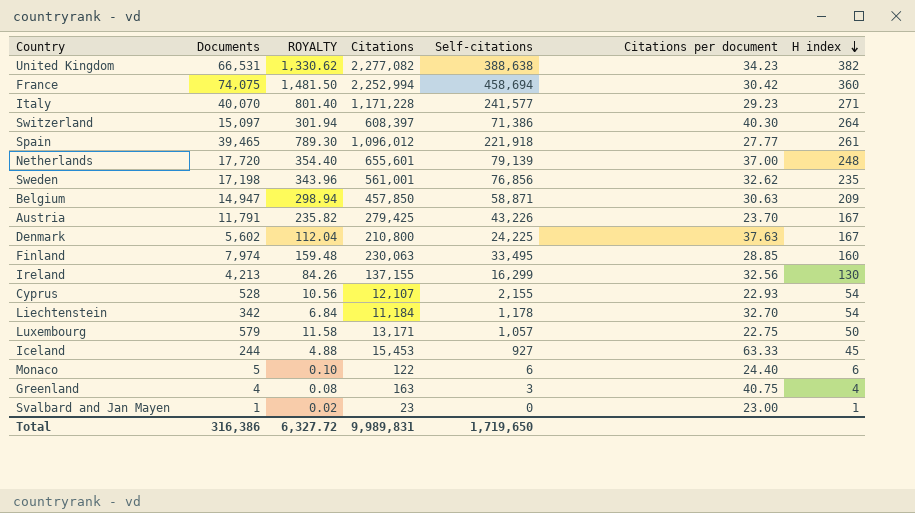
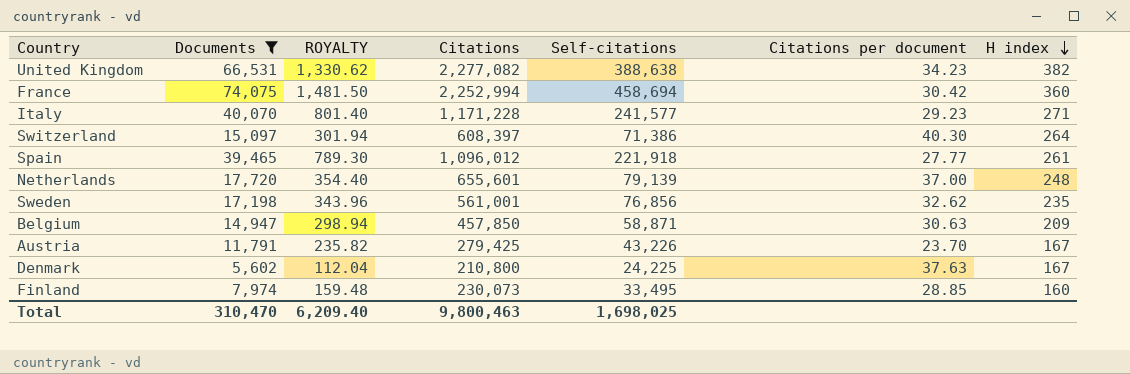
filter: none -> Documents >= 5,602
Finland | Citations: 230,063 -> 230,073
Total | Documents: 316,386 -> 310,470
Total | ROYALTY: 6,327.72 -> 6,209.40
Total | Citations: 9,989,831 -> 9,800,463
Total | Self-citations: 1,719,650 -> 1,698,025

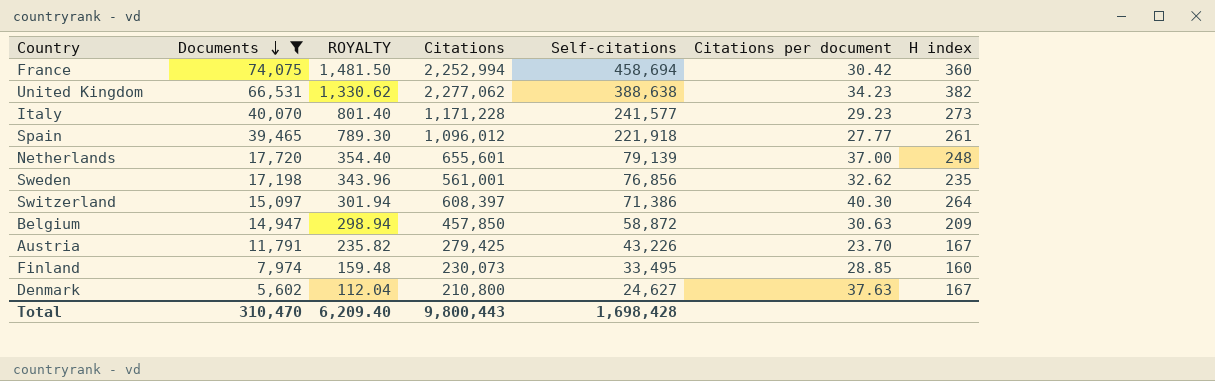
row order: H index descending -> Documents descending
United Kingdom | Citations: 2,277,082 -> 2,277,062
Italy | H index: 271 -> 273
Belgium | Self-citations: 58,871 -> 58,872
Denmark | Self-citations: 24,225 -> 24,627
Total | Citations: 9,800,463 -> 9,800,443
Total | Self-citations: 1,698,025 -> 1,698,428

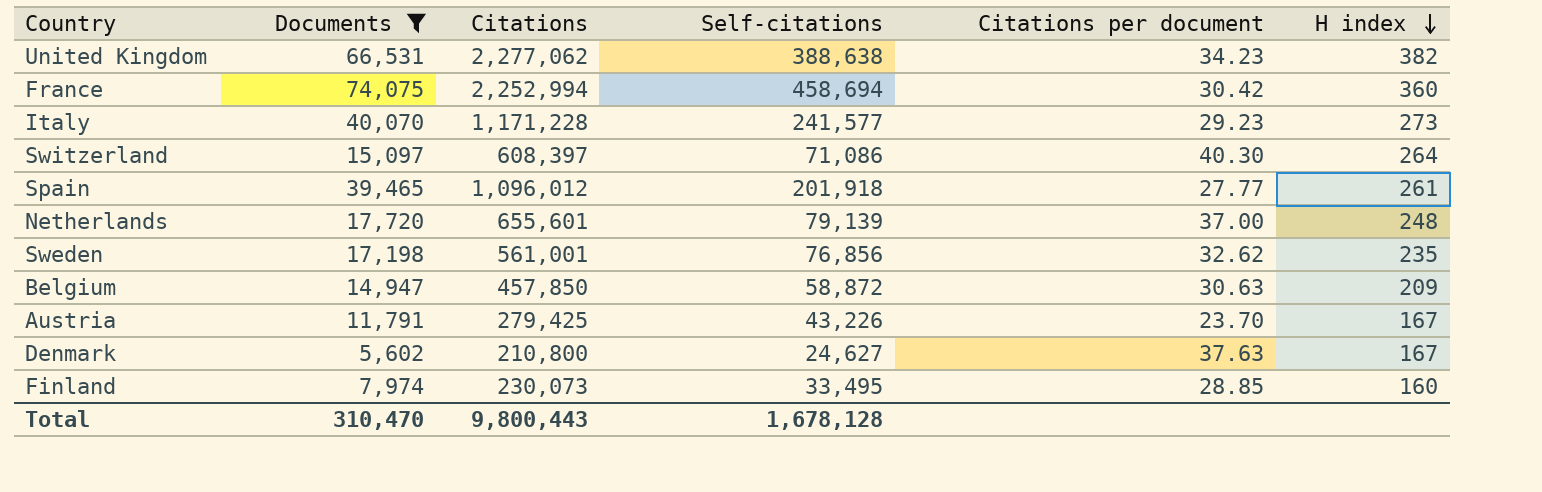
row order: Documents descending -> H index descending
column ROYALTY | formula: [Documents] * 0.02 -> none
Switzerland | Self-citations: 71,386 -> 71,086
Spain | Self-citations: 221,918 -> 201,918
Total | Self-citations: 1,698,428 -> 1,678,128

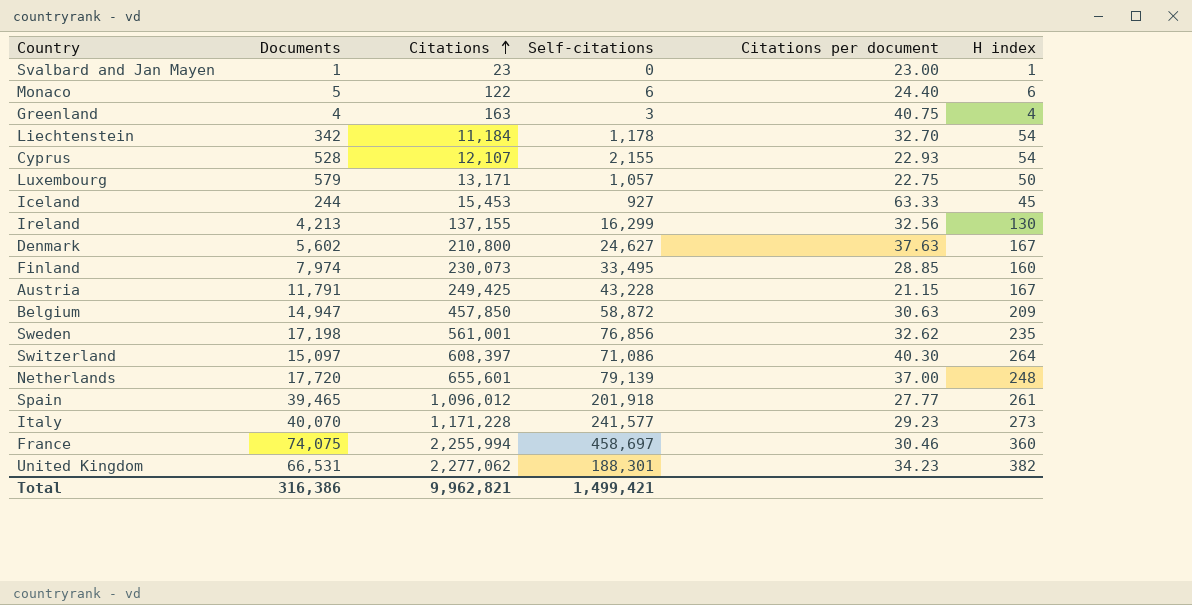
filter: Documents >= 5,602 -> none
row order: H index descending -> Citations ascending
Austria | Citations: 279,425 -> 249,425
Austria | Self-citations: 43,226 -> 43,228
Austria | Citations per document: 23.70 -> 21.15
France | Citations: 2,252,994 -> 2,255,994
France | Self-citations: 458,694 -> 458,697
France | Citations per document: 30.42 -> 30.46
United Kingdom | Self-citations: 388,638 -> 188,301
Total | Documents: 310,470 -> 316,386
Total | Citations: 9,800,443 -> 9,962,821
Total | Self-citations: 1,678,128 -> 1,499,421

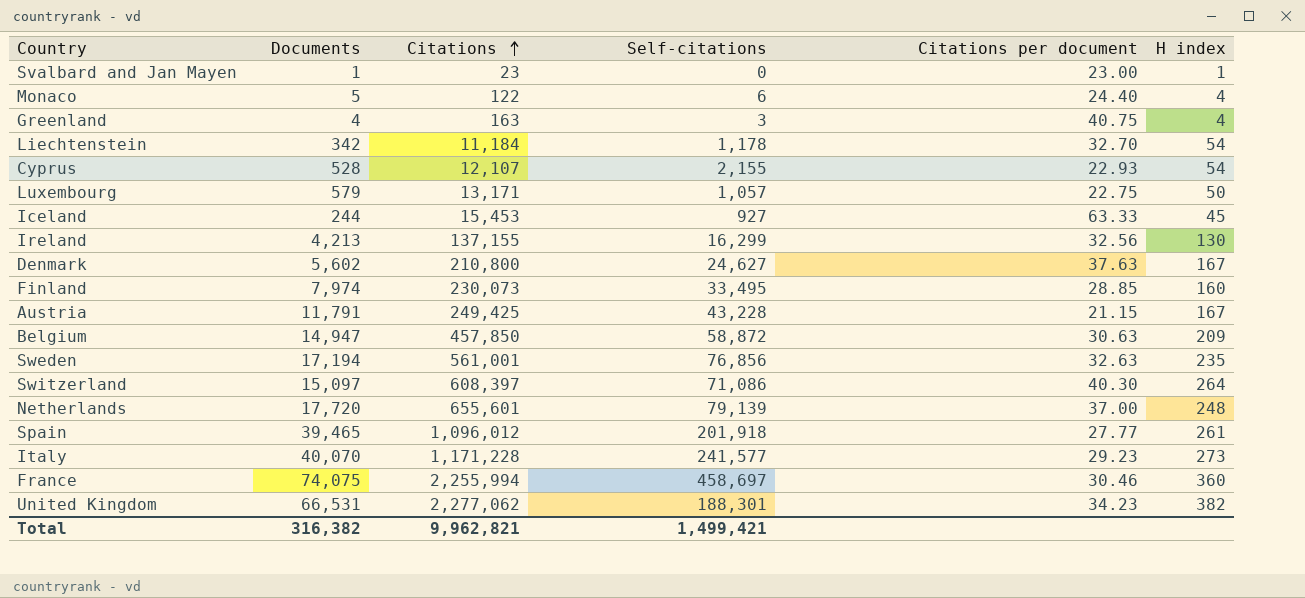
Monaco | H index: 6 -> 4
Sweden | Documents: 17,198 -> 17,194
Sweden | Citations per document: 32.62 -> 32.63
Total | Documents: 316,386 -> 316,382

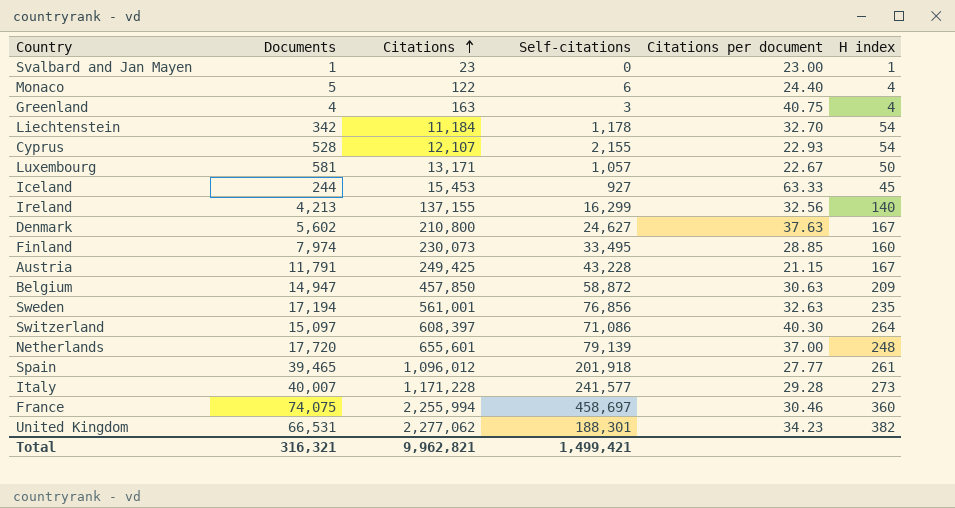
Luxembourg | Documents: 579 -> 581
Luxembourg | Citations per document: 22.75 -> 22.67
Ireland | H index: 130 -> 140
Italy | Documents: 40,070 -> 40,007
Italy | Citations per document: 29.23 -> 29.28
Total | Documents: 316,382 -> 316,321

